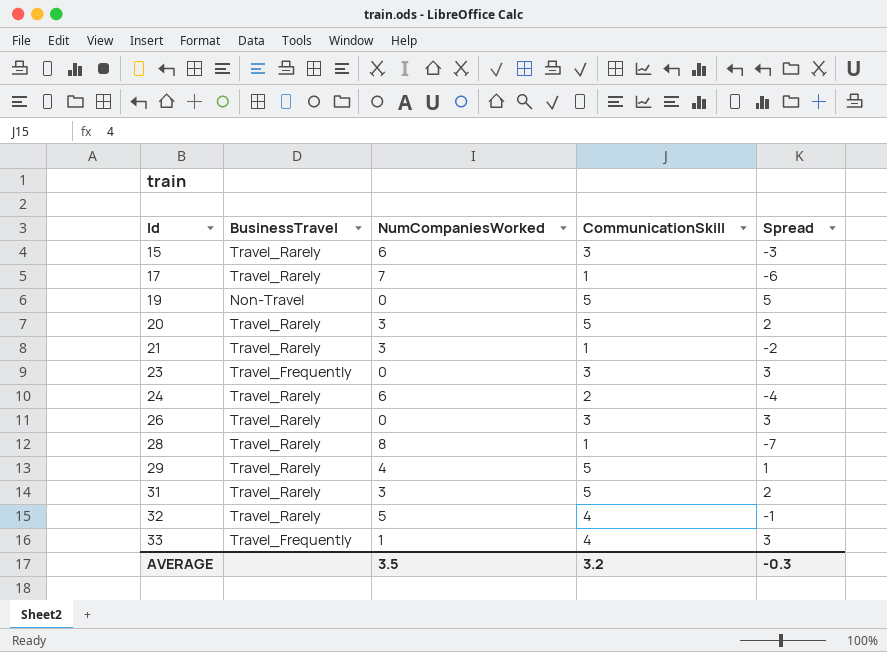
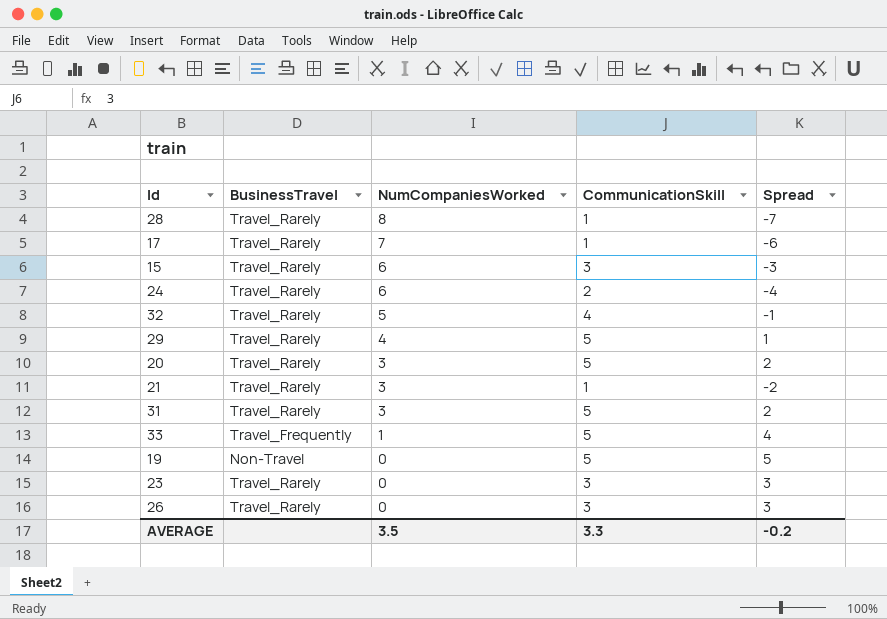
row order: Id ascending -> NumCompaniesWorked descending
33 | CommunicationSkill: 4 -> 5
33 | Spread: 3 -> 4
23 | BusinessTravel: Travel_Frequently -> Travel_Rarely
AVERAGE | CommunicationSkill: 3.2 -> 3.3
AVERAGE | Spread: -0.3 -> -0.2

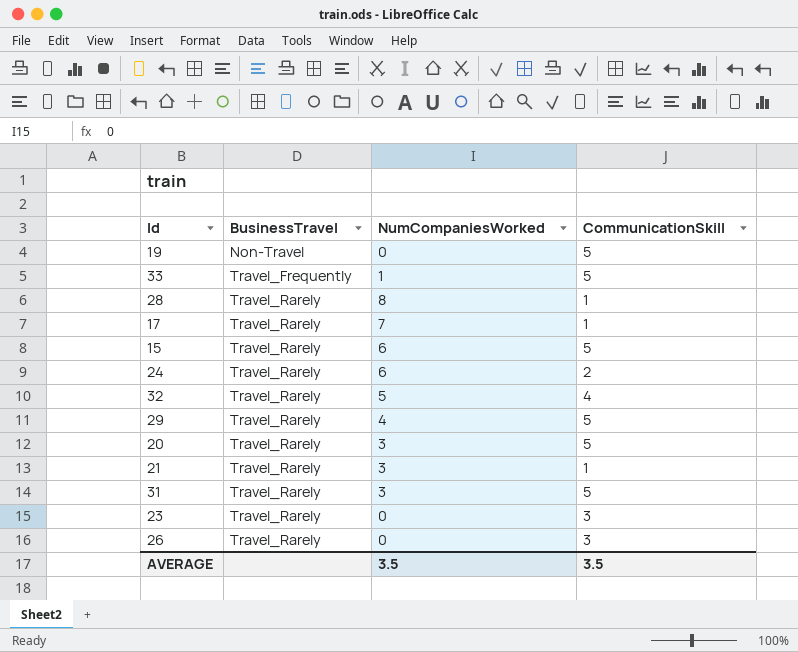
row order: NumCompaniesWorked descending -> BusinessTravel ascending
column Spread | formula: [CommunicationSkill] - [NumCompaniesWorked] -> none
15 | CommunicationSkill: 3 -> 5
AVERAGE | CommunicationSkill: 3.3 -> 3.5

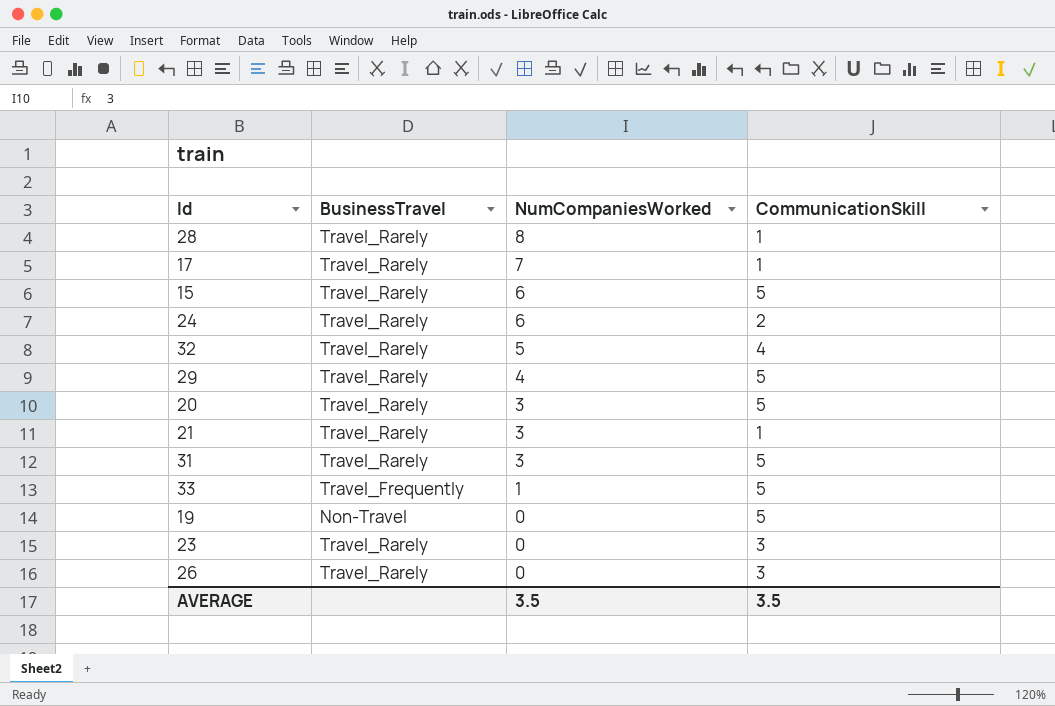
row order: BusinessTravel ascending -> NumCompaniesWorked descending

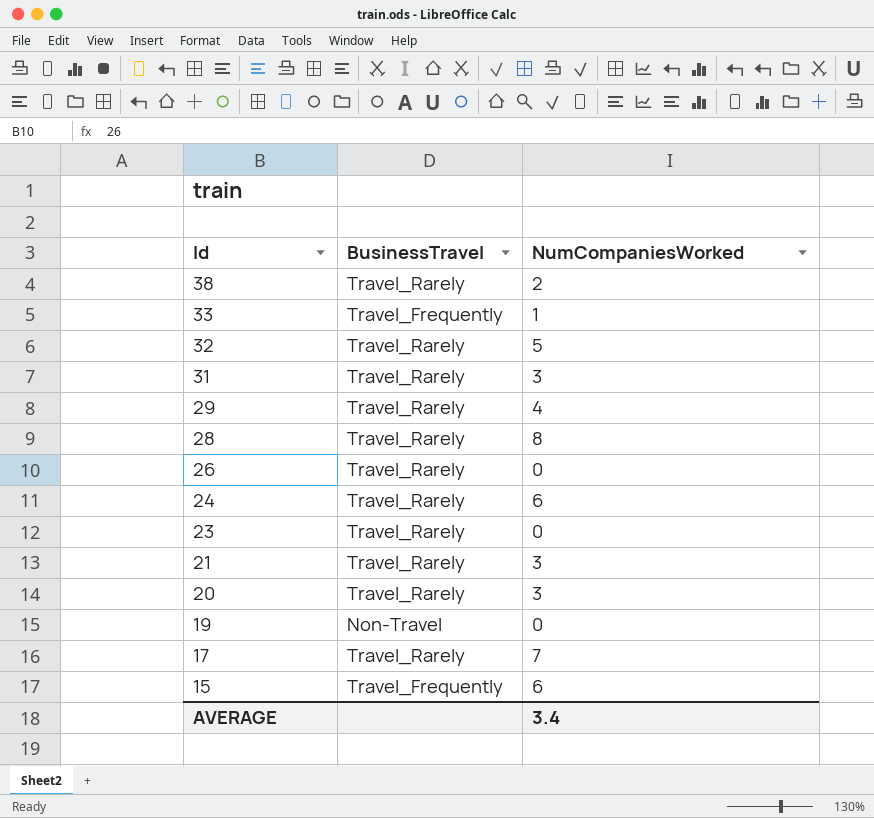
row order: NumCompaniesWorked descending -> Id descending
column CommunicationSkill | position: 4 -> none
row 38: none -> Travel_Rarely | 2
15 | BusinessTravel: Travel_Rarely -> Travel_Frequently
AVERAGE | NumCompaniesWorked: 3.5 -> 3.4

